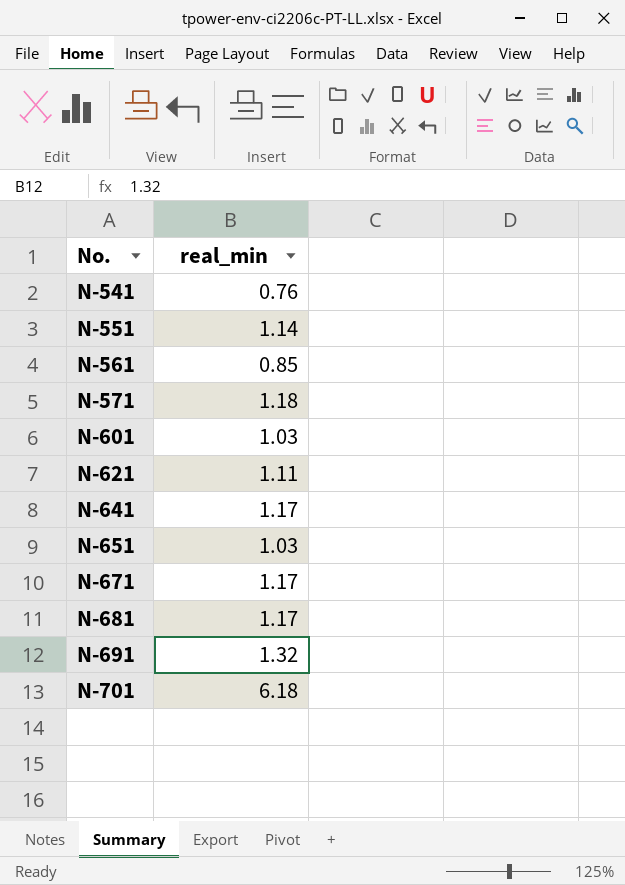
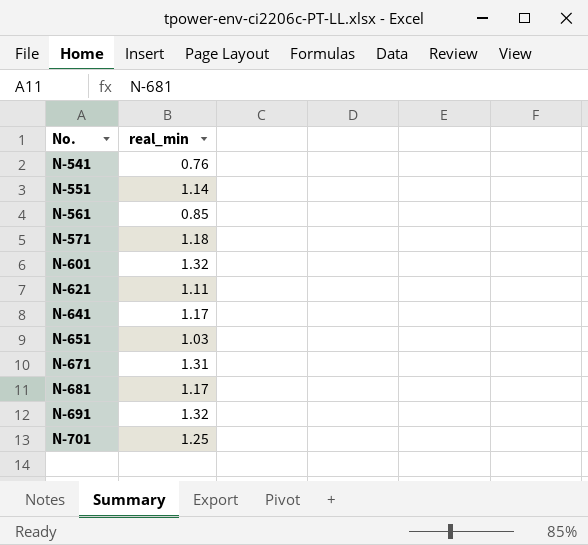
N-601 | real_min: 1.03 -> 1.32
N-671 | real_min: 1.17 -> 1.31
N-701 | real_min: 6.18 -> 1.25

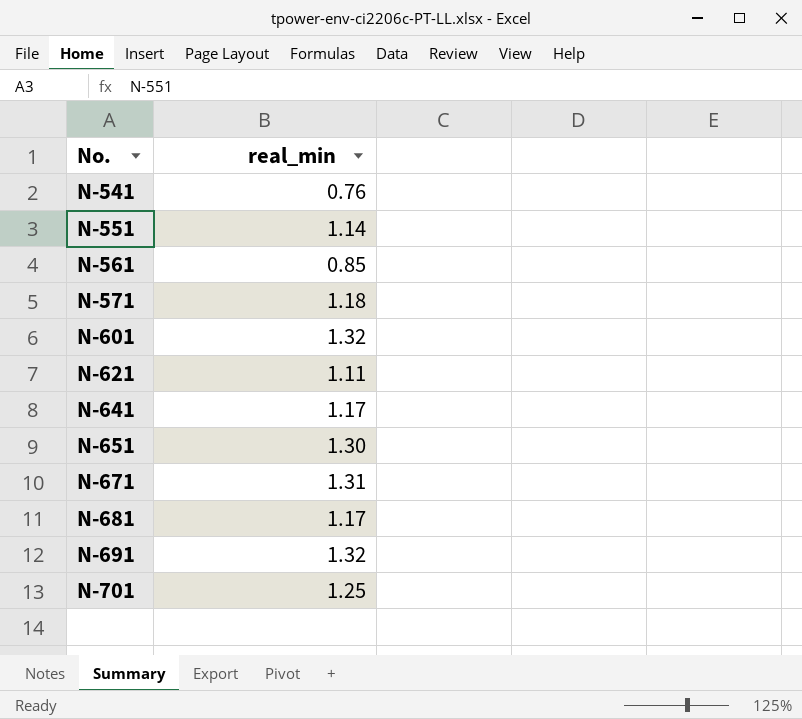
N-651 | real_min: 1.03 -> 1.30

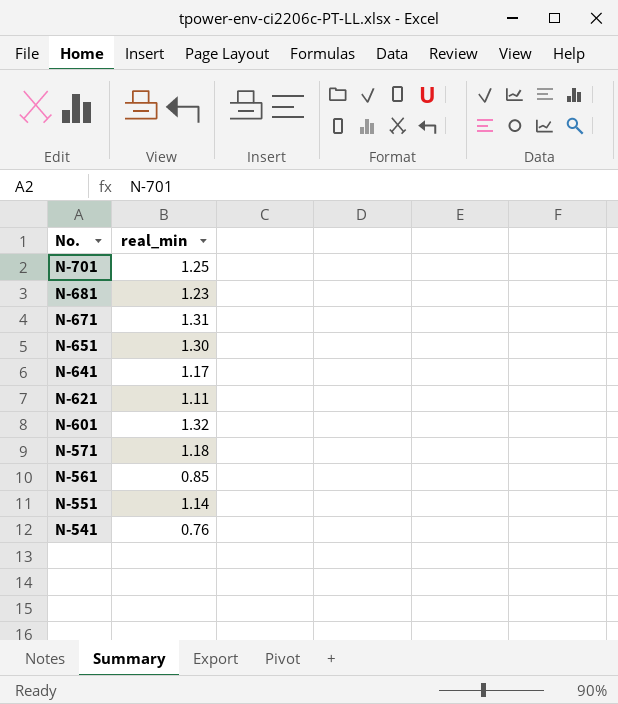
row order: No. ascending -> No. descending
row N-691: 1.32 -> none
N-681 | real_min: 1.17 -> 1.23

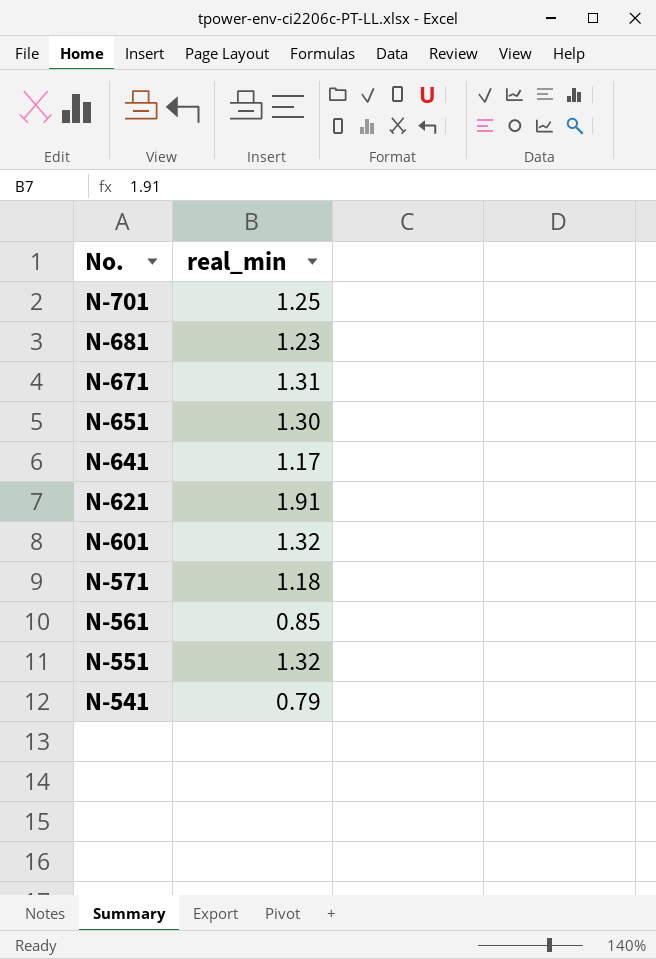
N-621 | real_min: 1.11 -> 1.91
N-551 | real_min: 1.14 -> 1.32
N-541 | real_min: 0.76 -> 0.79

